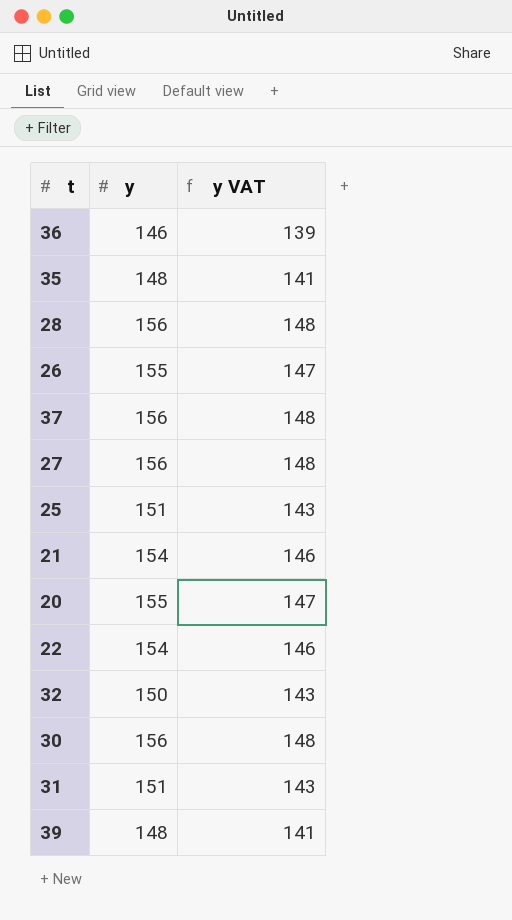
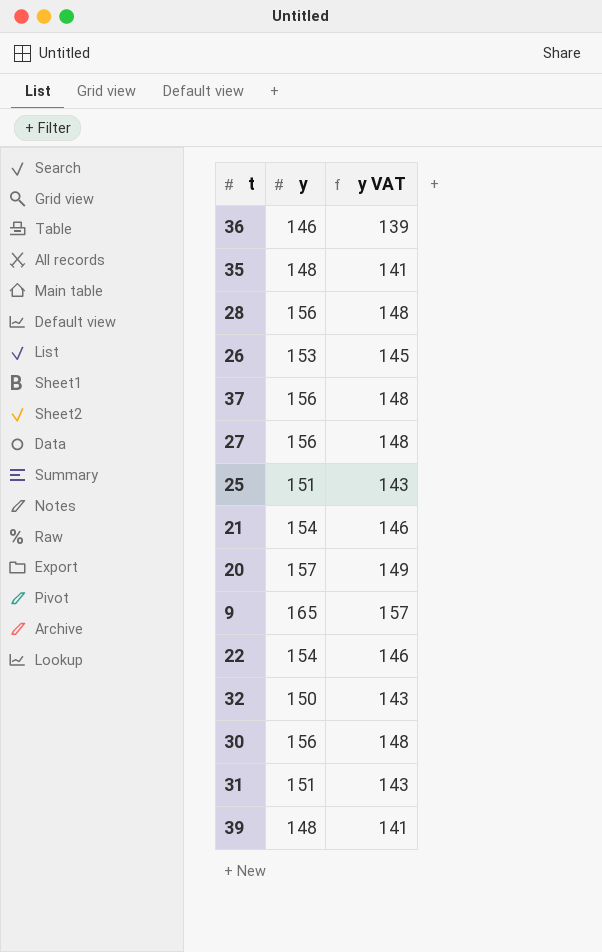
26 | y: 155 -> 153
26 | y VAT: 147 -> 145
20 | y: 155 -> 157
20 | y VAT: 147 -> 149
row 9: none -> 165 | 157

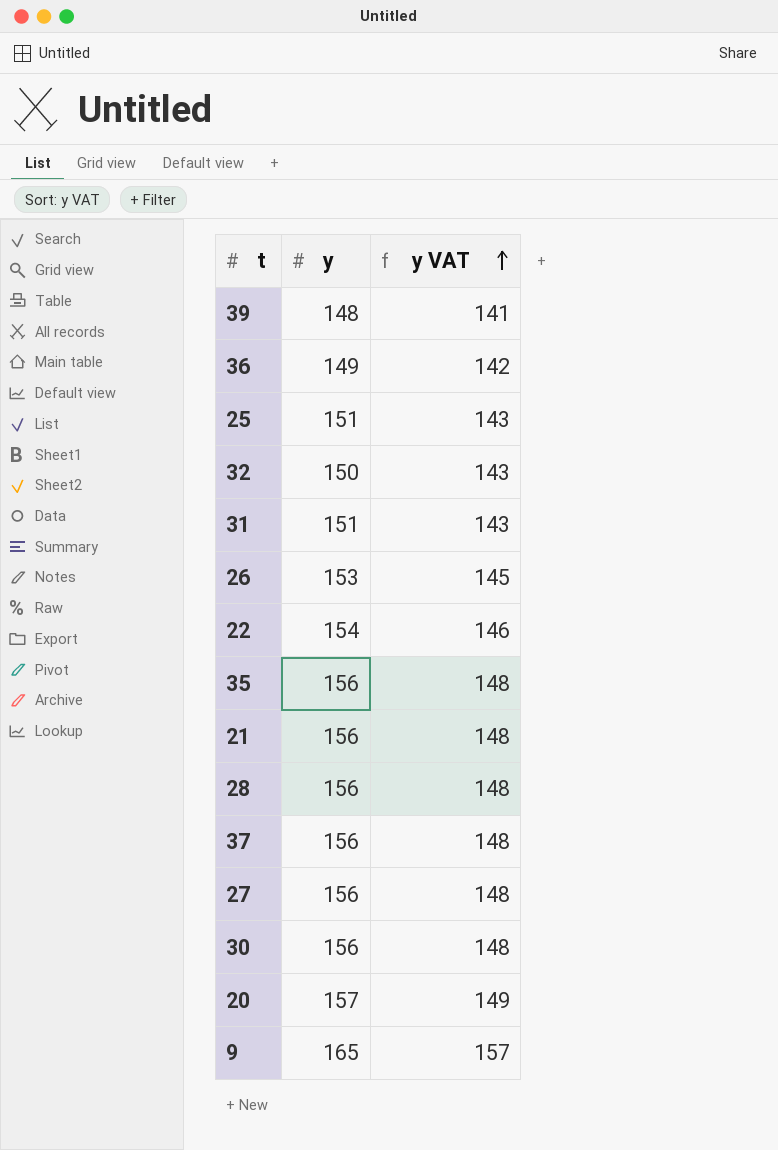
row order: none -> y VAT ascending
36 | y: 146 -> 149
36 | y VAT: 139 -> 142
35 | y: 148 -> 156
35 | y VAT: 141 -> 148
21 | y: 154 -> 156
21 | y VAT: 146 -> 148

